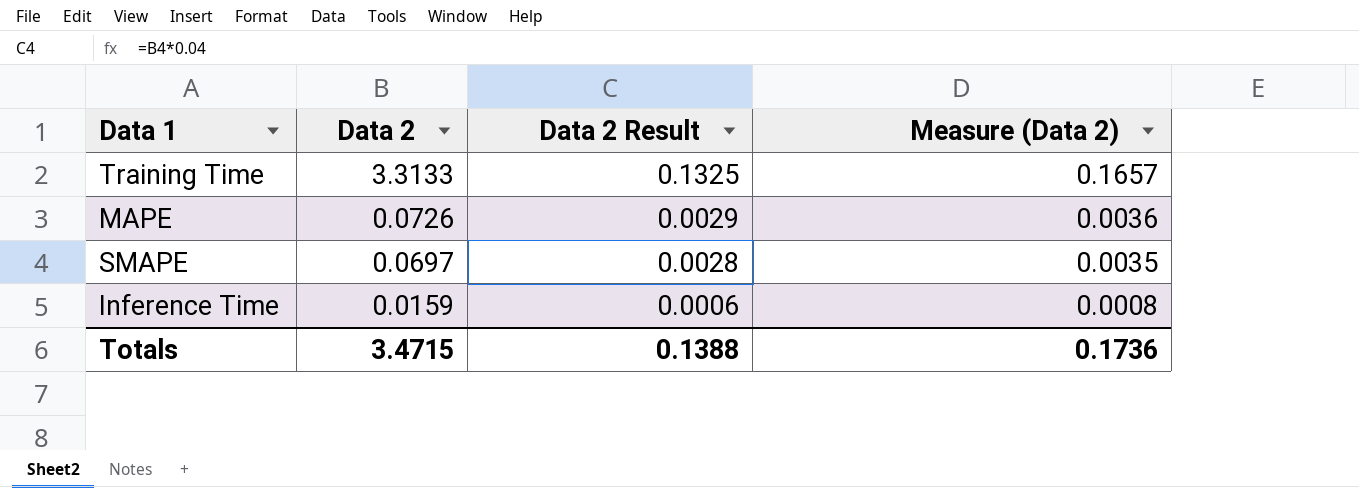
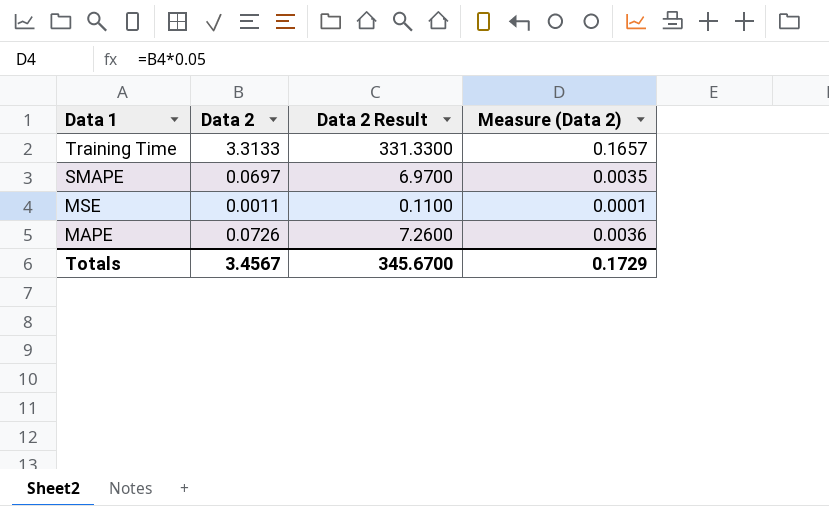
row order: Data 2 descending -> Data 1 descending
column Data 2 Result | formula: [Data 2] * 0.04 -> [Data 2] * 100
row Inference Time: 0.0159 | 0.0006 | 0.0008 -> none
row MSE: none -> 0.0011 | 0.1100 | 0.0001
Totals | Data 2: 3.4715 -> 3.4567
Totals | Data 2 Result: 0.1388 -> 345.6700
Totals | Measure (Data 2): 0.1736 -> 0.1729

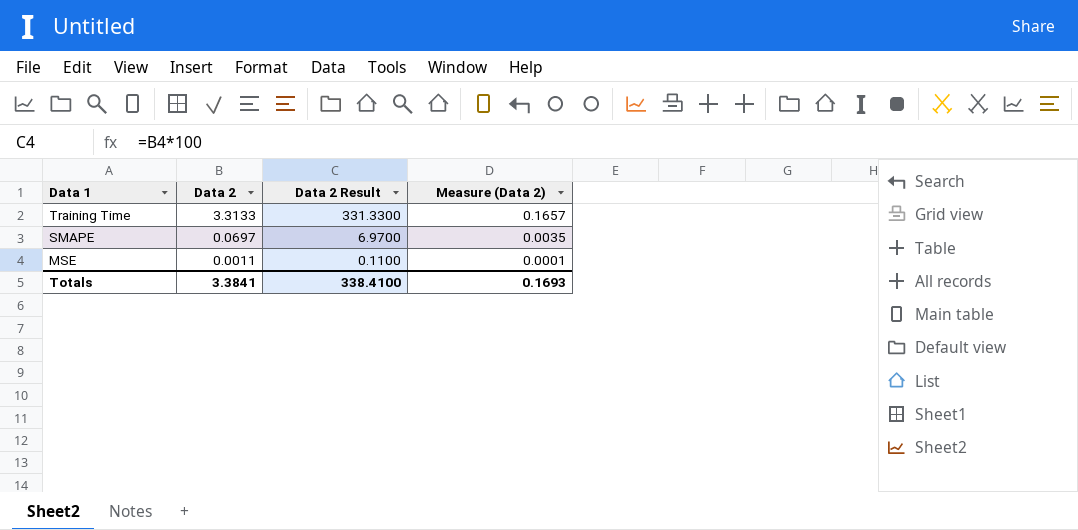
row MAPE: 0.0726 | 7.2600 | 0.0036 -> none
Totals | Data 2: 3.4567 -> 3.3841
Totals | Data 2 Result: 345.6700 -> 338.4100
Totals | Measure (Data 2): 0.1729 -> 0.1693

